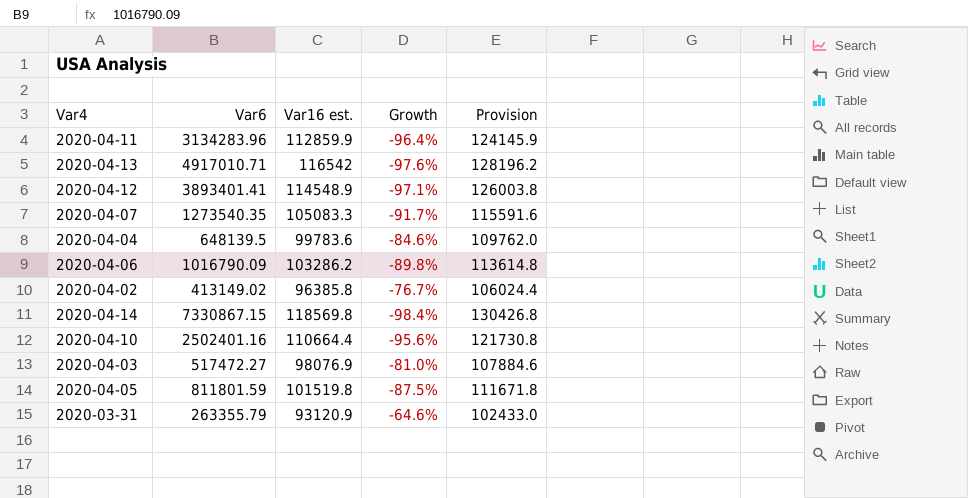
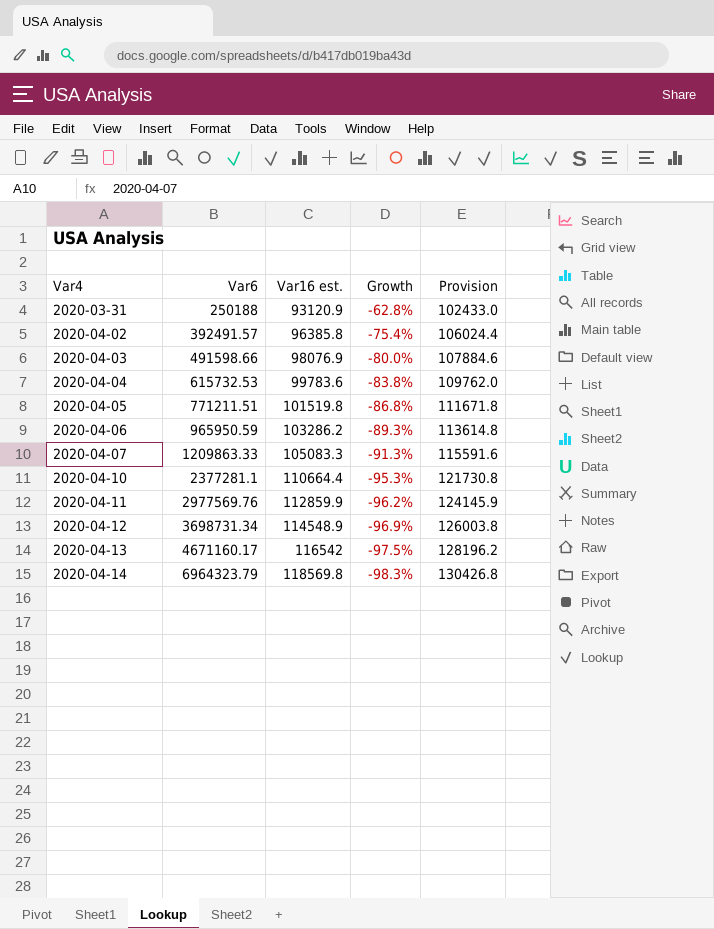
row order: none -> Var4 ascending
2020-03-31 | Var6: 263355.79 -> 250188
2020-03-31 | Growth: -64.6% -> -62.8%
2020-04-02 | Var6: 413149.02 -> 392491.57
2020-04-02 | Growth: -76.7% -> -75.4%
2020-04-03 | Var6: 517472.27 -> 491598.66
2020-04-03 | Growth: -81.0% -> -80.0%
2020-04-04 | Var6: 648139.5 -> 615732.53
2020-04-04 | Growth: -84.6% -> -83.8%
2020-04-05 | Var6: 811801.59 -> 771211.51
2020-04-05 | Growth: -87.5% -> -86.8%
2020-04-06 | Var6: 1016790.09 -> 965950.59
2020-04-06 | Growth: -89.8% -> -89.3%
2020-04-07 | Var6: 1273540.35 -> 1209863.33
2020-04-07 | Growth: -91.7% -> -91.3%
2020-04-10 | Var6: 2502401.16 -> 2377281.1
2020-04-10 | Growth: -95.6% -> -95.3%
2020-04-11 | Var6: 3134283.96 -> 2977569.76
2020-04-11 | Growth: -96.4% -> -96.2%
2020-04-12 | Var6: 3893401.41 -> 3698731.34
2020-04-12 | Growth: -97.1% -> -96.9%
2020-04-13 | Var6: 4917010.71 -> 4671160.17
2020-04-13 | Growth: -97.6% -> -97.5%
2020-04-14 | Var6: 7330867.15 -> 6964323.79
2020-04-14 | Growth: -98.4% -> -98.3%

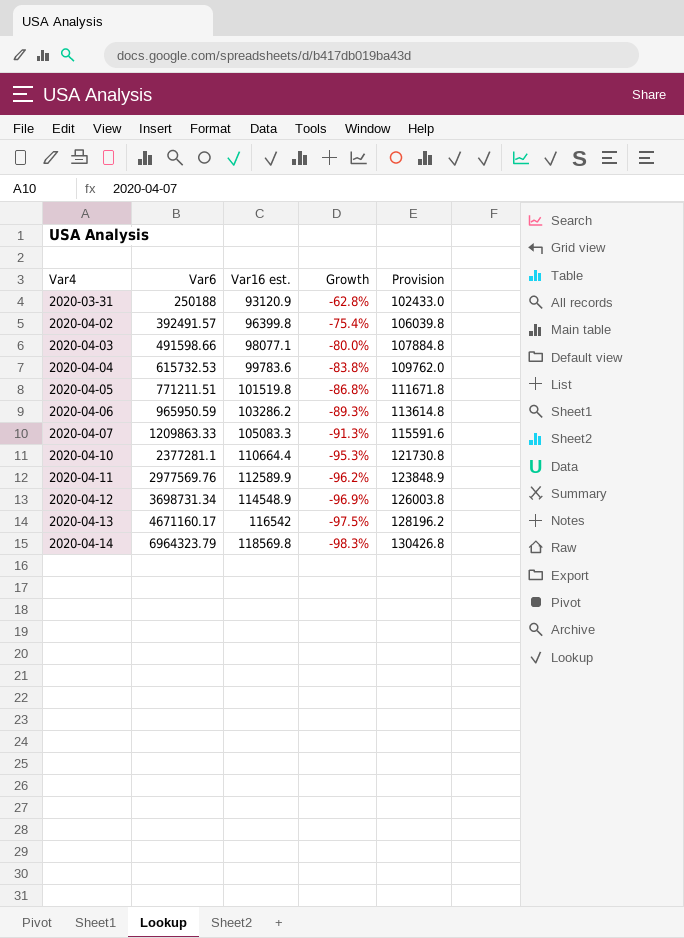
2020-04-02 | Var16 est.: 96385.8 -> 96399.8
2020-04-02 | Provision: 106024.4 -> 106039.8
2020-04-03 | Var16 est.: 98076.9 -> 98077.1
2020-04-03 | Provision: 107884.6 -> 107884.8
2020-04-11 | Var16 est.: 112859.9 -> 112589.9
2020-04-11 | Provision: 124145.9 -> 123848.9

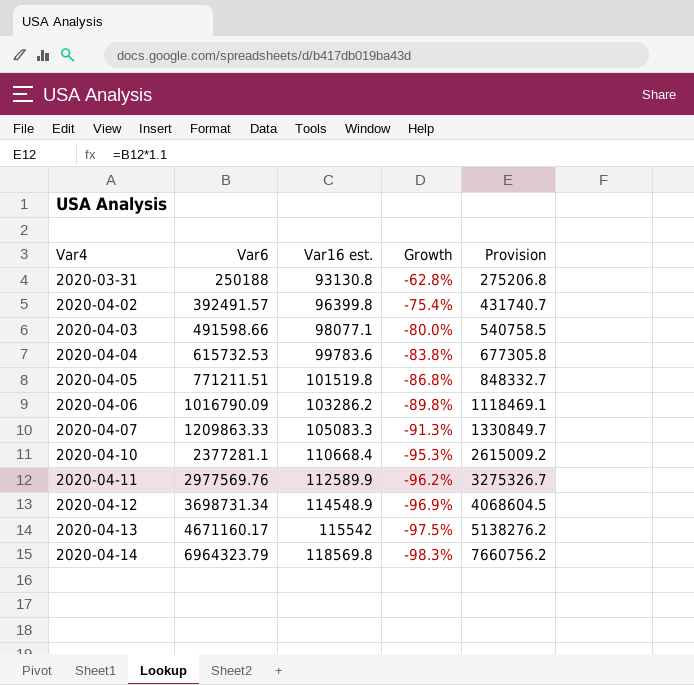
column Provision | formula: [Var16 est.] * 1.1 -> [Var6] * 1.1
2020-03-31 | Var16 est.: 93120.9 -> 93130.8
2020-04-06 | Var6: 965950.59 -> 1016790.09
2020-04-06 | Growth: -89.3% -> -89.8%
2020-04-10 | Var16 est.: 110664.4 -> 110668.4
2020-04-13 | Var16 est.: 116542 -> 115542

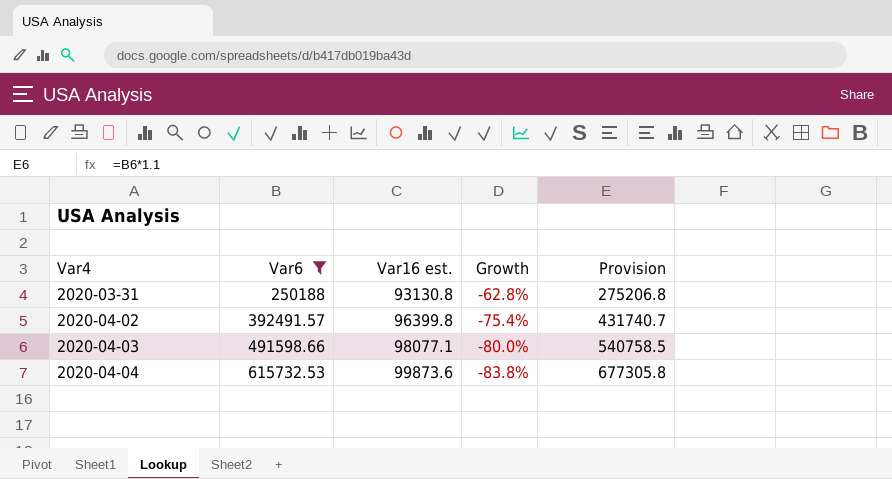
filter: none -> Var6 <= 615732.53
2020-04-04 | Var16 est.: 99783.6 -> 99873.6

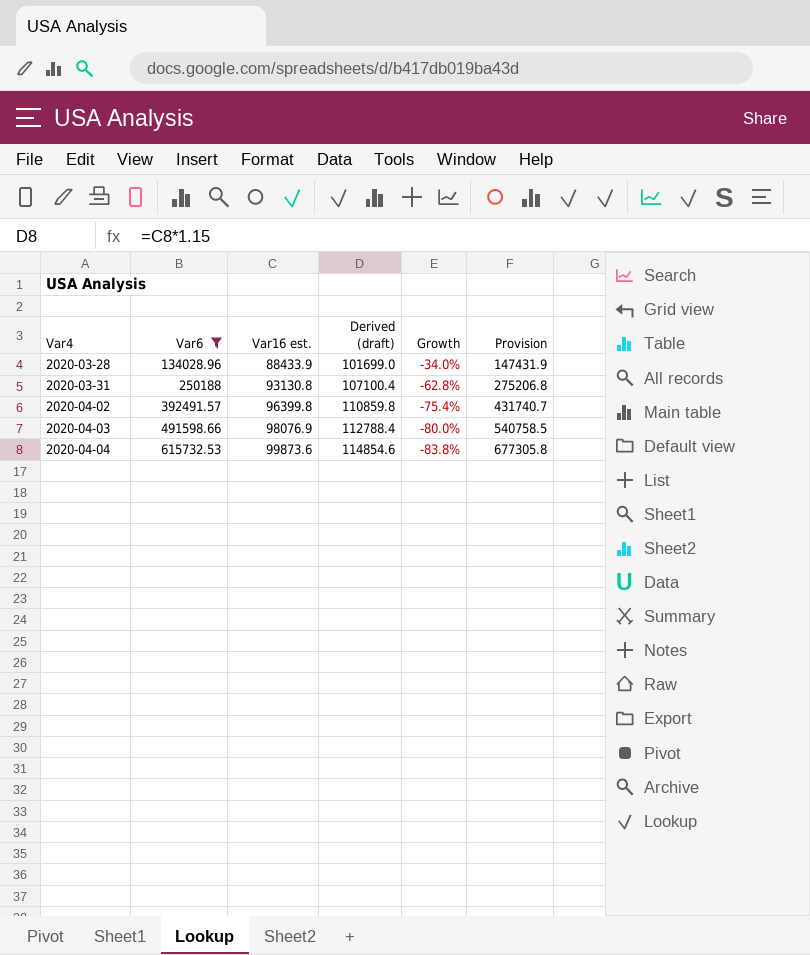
column Derived (draft) | formula: none -> [Var16 est.] * 1.15
row 2020-03-28: none -> 134028.96 | 88433.9 | 101699.0 | -34.0% | 147431.9
2020-04-03 | Var16 est.: 98077.1 -> 98076.9

